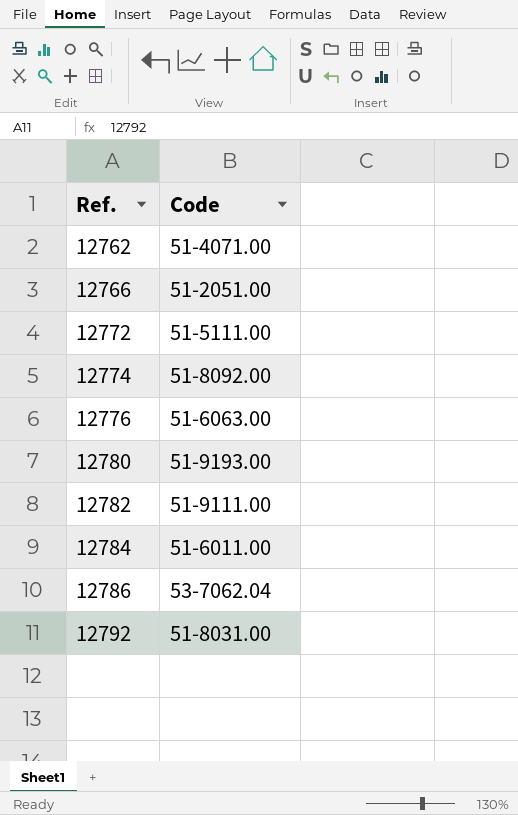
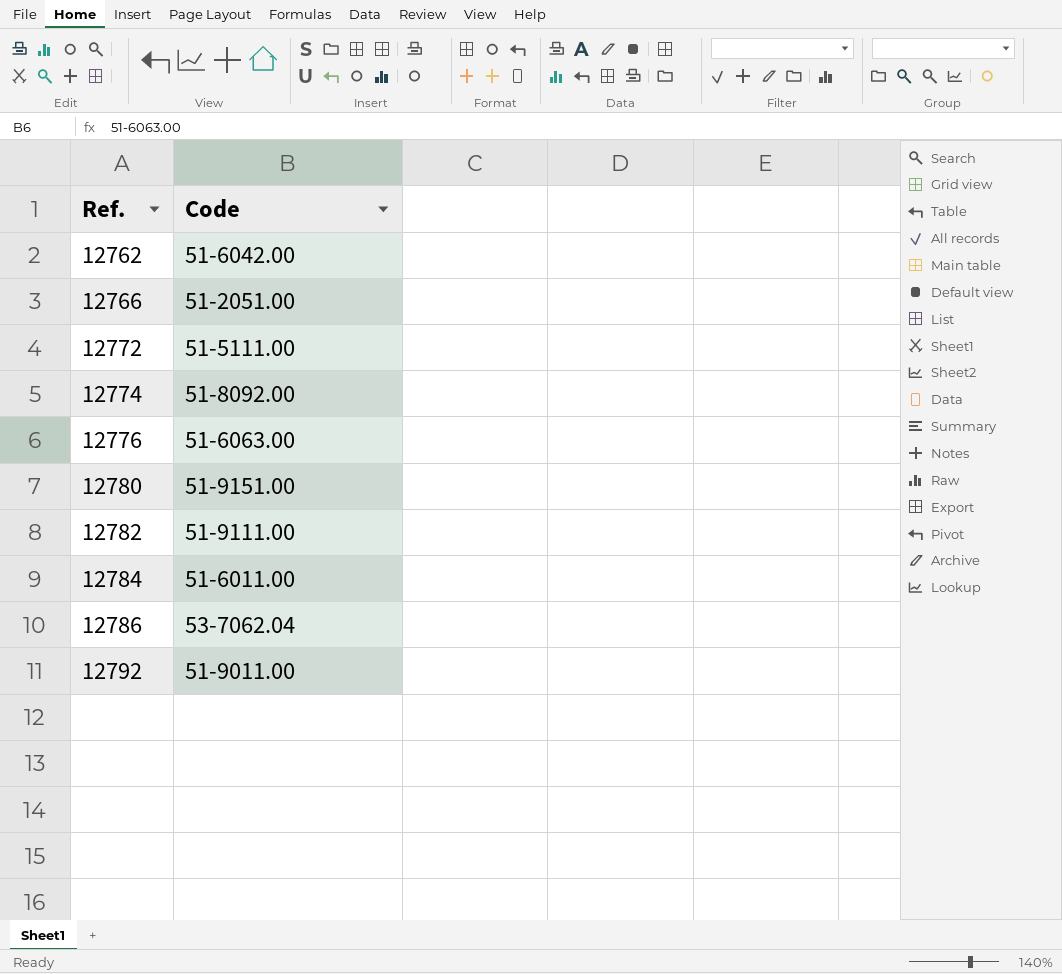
12762 | Code: 51-4071.00 -> 51-6042.00
12780 | Code: 51-9193.00 -> 51-9151.00
12792 | Code: 51-8031.00 -> 51-9011.00

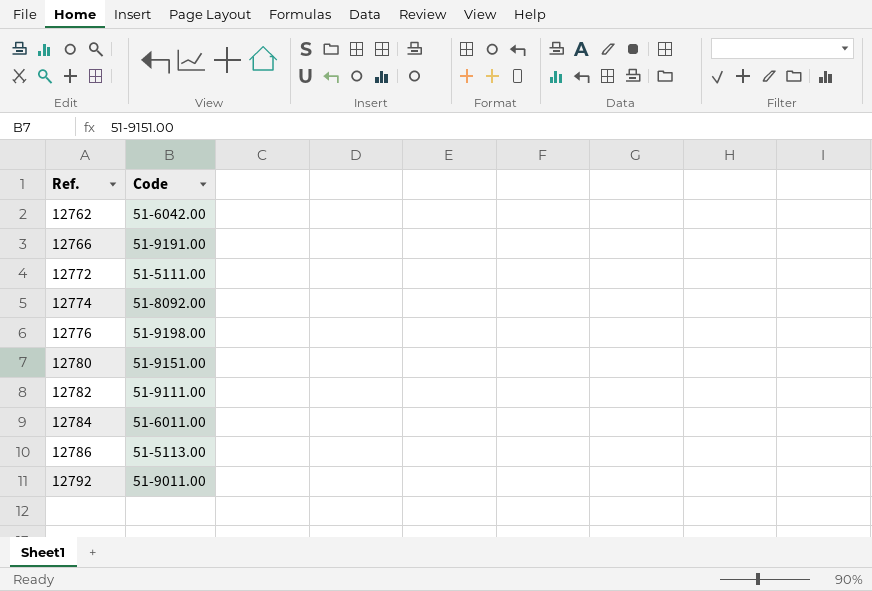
12766 | Code: 51-2051.00 -> 51-9191.00
12776 | Code: 51-6063.00 -> 51-9198.00
12786 | Code: 53-7062.04 -> 51-5113.00

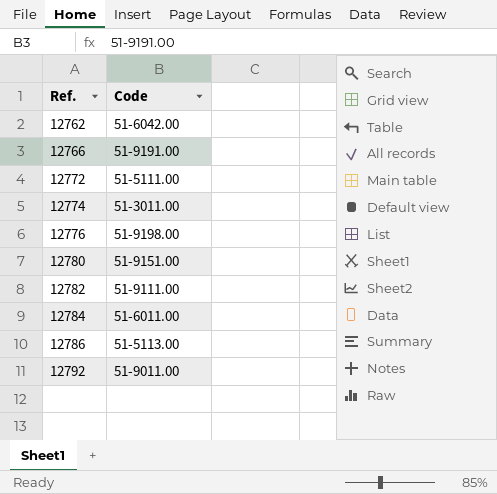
12774 | Code: 51-8092.00 -> 51-3011.00

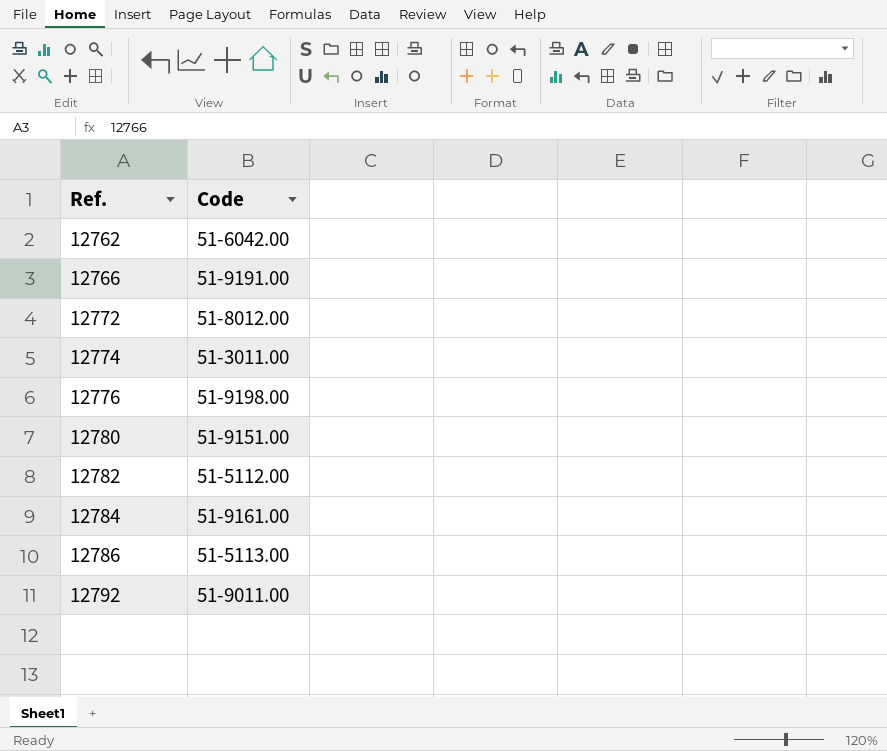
12772 | Code: 51-5111.00 -> 51-8012.00
12782 | Code: 51-9111.00 -> 51-5112.00
12784 | Code: 51-6011.00 -> 51-9161.00

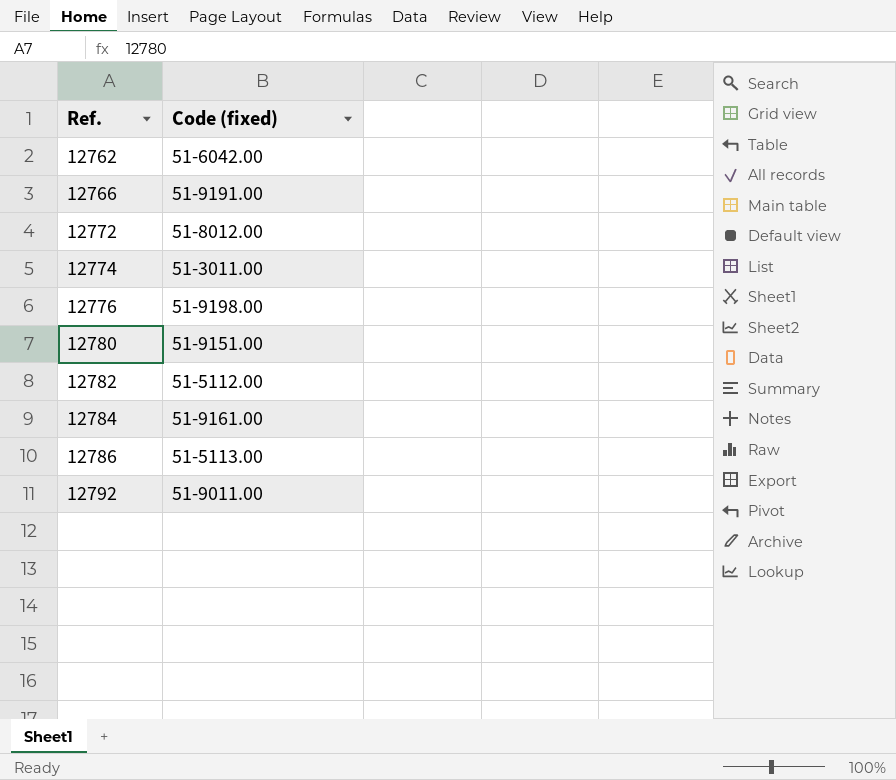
column name: Code -> Code (fixed)

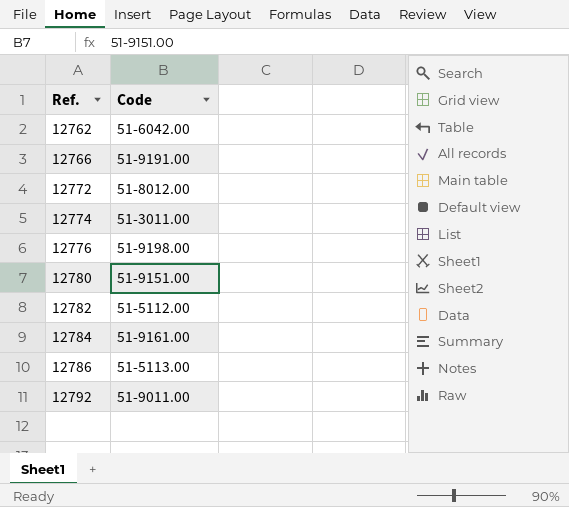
column name: Code (fixed) -> Code

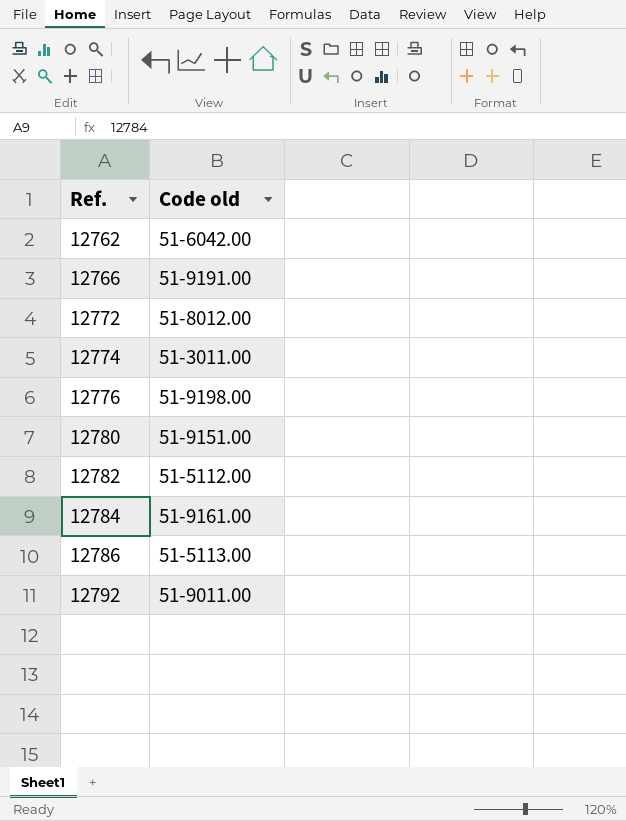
column name: Code -> Code old

